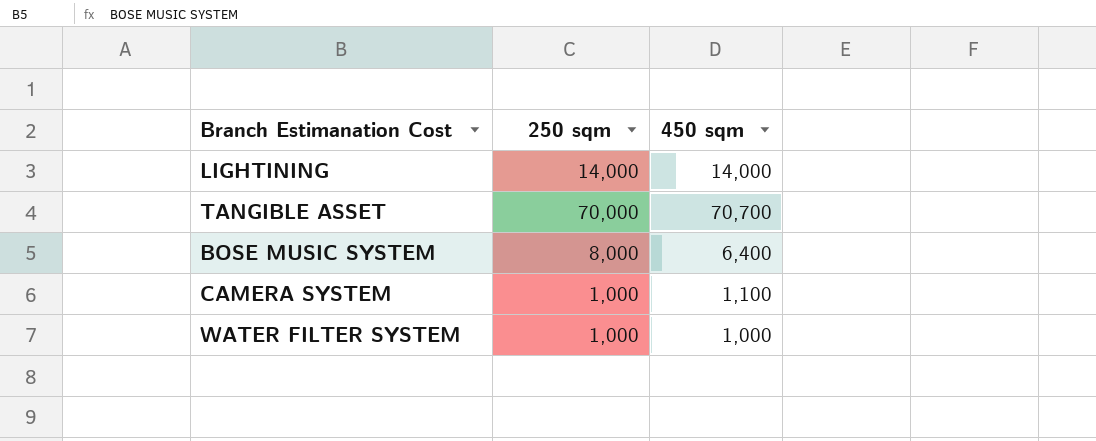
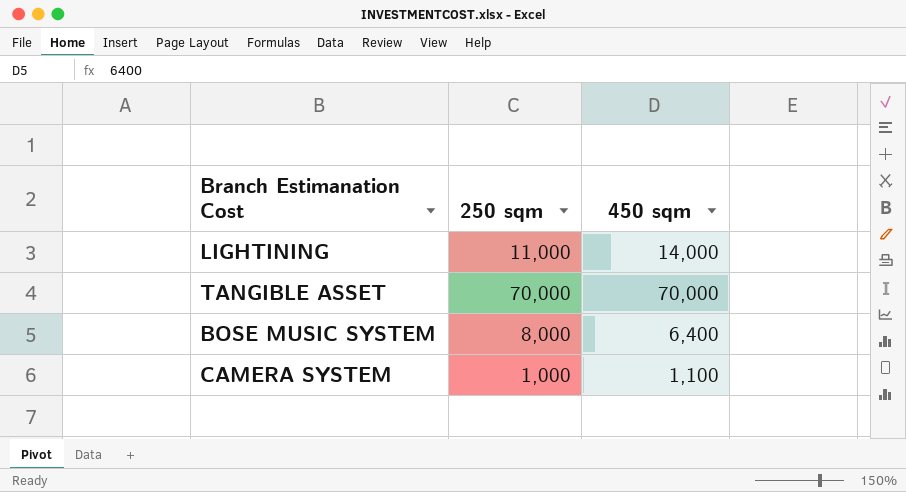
row WATER FILTER SYSTEM: 1,000 | 1,000 -> none
LIGHTINING | 250 sqm: 14,000 -> 11,000
TANGIBLE ASSET | 450 sqm: 70,700 -> 70,000

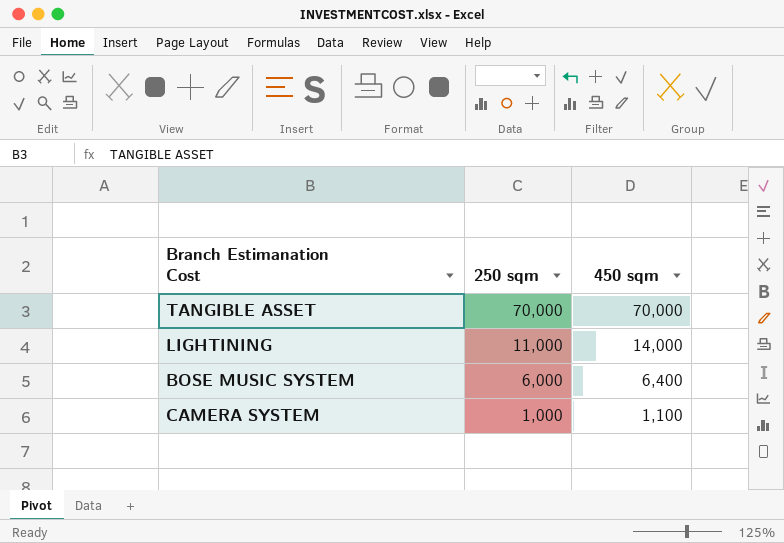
row order: none -> 250 sqm descending
BOSE MUSIC SYSTEM | 250 sqm: 8,000 -> 6,000

